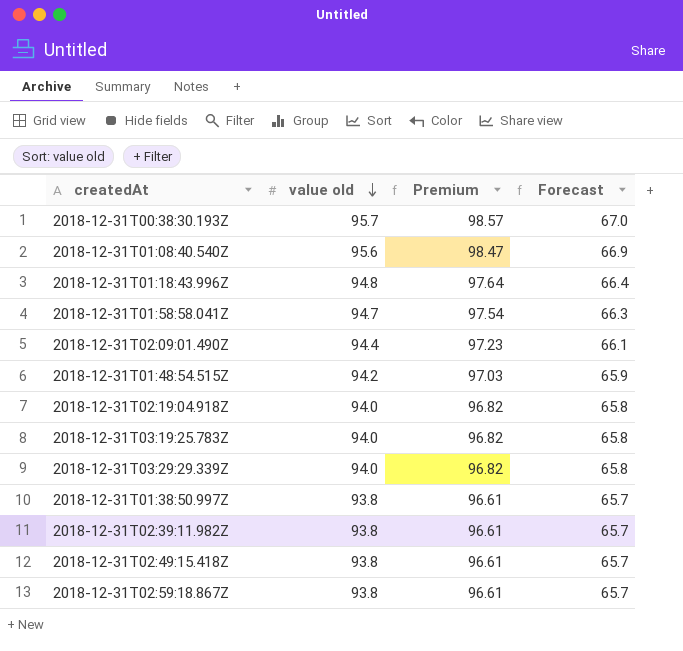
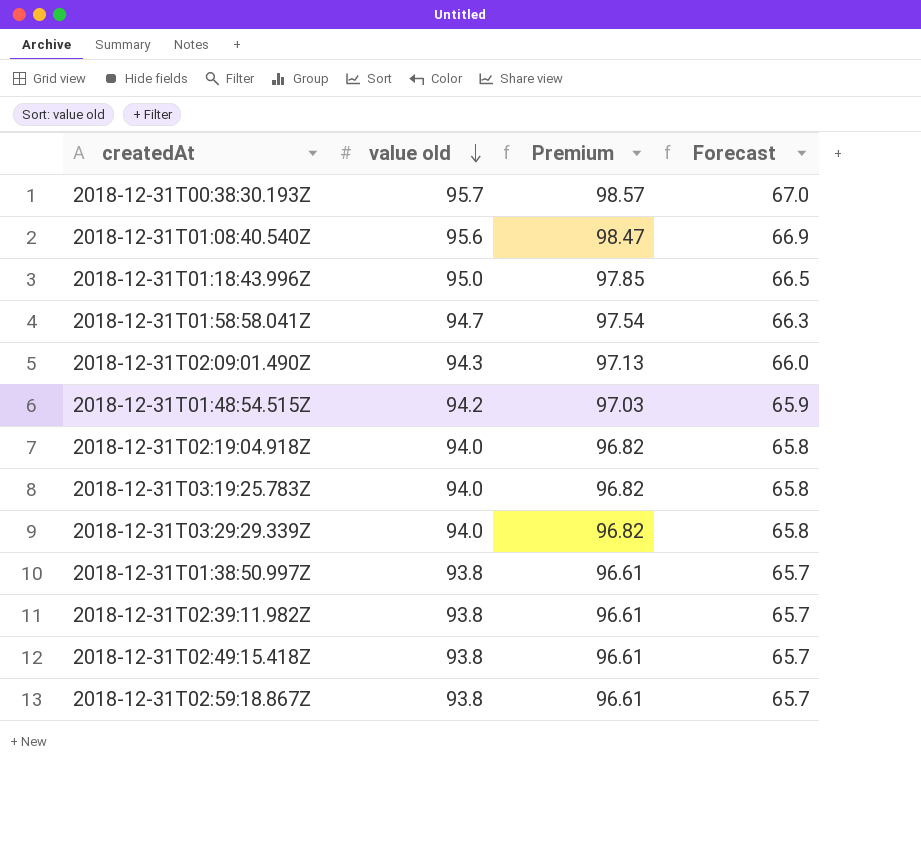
2018-12-31T01:18:43.996Z | value old: 94.8 -> 95.0
2018-12-31T01:18:43.996Z | Premium: 97.64 -> 97.85
2018-12-31T01:18:43.996Z | Forecast: 66.4 -> 66.5
2018-12-31T02:09:01.490Z | value old: 94.4 -> 94.3
2018-12-31T02:09:01.490Z | Premium: 97.23 -> 97.13
2018-12-31T02:09:01.490Z | Forecast: 66.1 -> 66.0

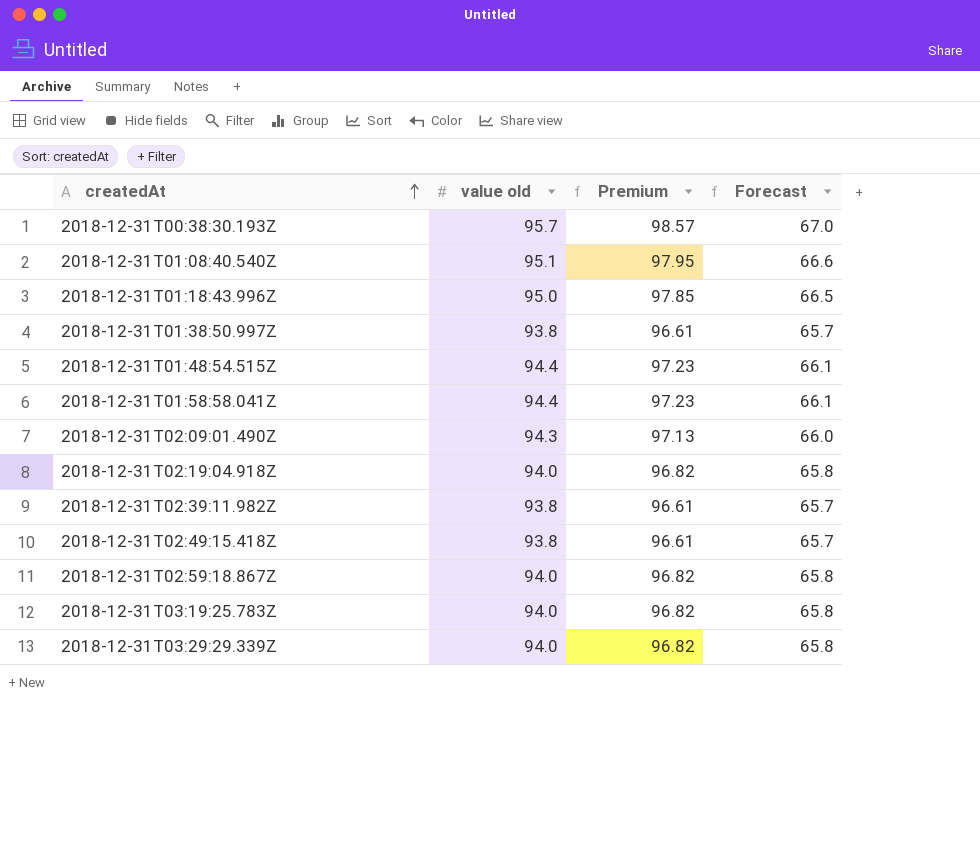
row order: value old descending -> createdAt ascending
2018-12-31T01:08:40.540Z | value old: 95.6 -> 95.1
2018-12-31T01:08:40.540Z | Premium: 98.47 -> 97.95
2018-12-31T01:08:40.540Z | Forecast: 66.9 -> 66.6
2018-12-31T01:48:54.515Z | value old: 94.2 -> 94.4
2018-12-31T01:48:54.515Z | Premium: 97.03 -> 97.23
2018-12-31T01:48:54.515Z | Forecast: 65.9 -> 66.1
2018-12-31T01:58:58.041Z | value old: 94.7 -> 94.4
2018-12-31T01:58:58.041Z | Premium: 97.54 -> 97.23
2018-12-31T01:58:58.041Z | Forecast: 66.3 -> 66.1
2018-12-31T02:59:18.867Z | value old: 93.8 -> 94.0
2018-12-31T02:59:18.867Z | Premium: 96.61 -> 96.82
2018-12-31T02:59:18.867Z | Forecast: 65.7 -> 65.8

